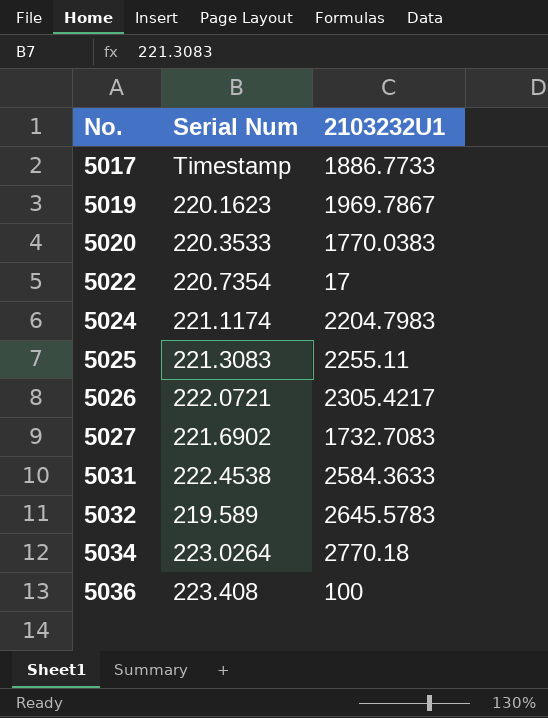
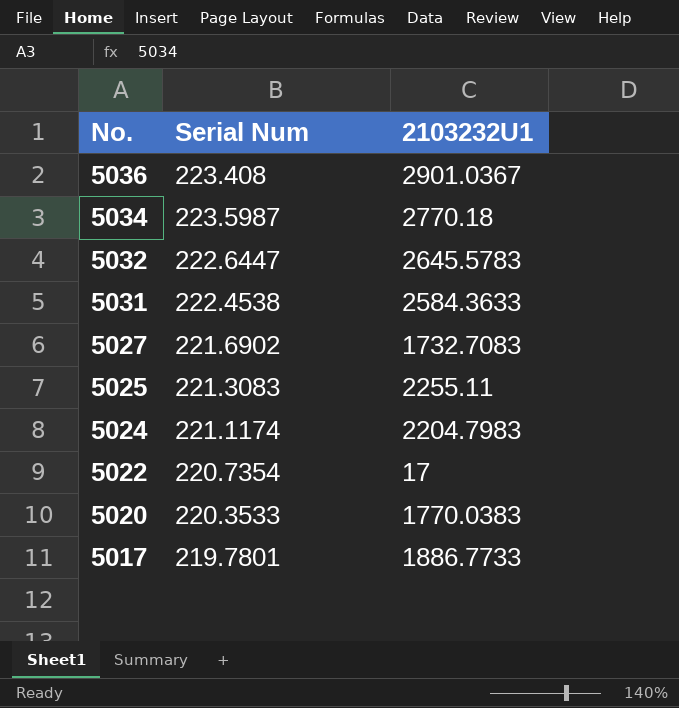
row order: No. ascending -> No. descending
row 5019: 220.1623 | 1969.7867 -> none
row 5026: 222.0721 | 2305.4217 -> none
5036 | 2103232U1: 100 -> 2901.0367
5034 | Serial Num: 223.0264 -> 223.5987
5032 | Serial Num: 219.589 -> 222.6447
5017 | Serial Num: Timestamp -> 219.7801

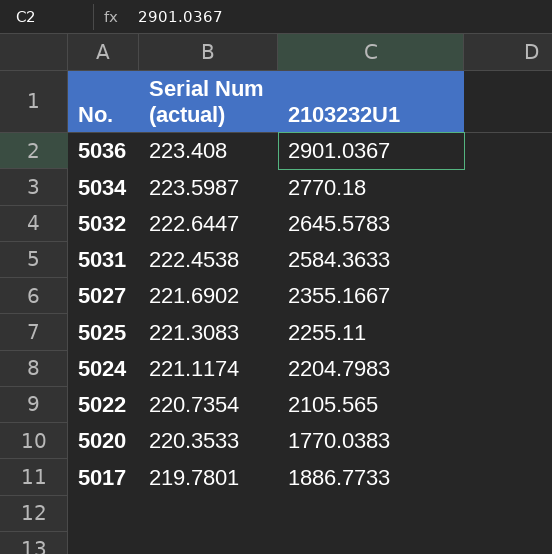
column name: Serial Num -> Serial Num (actual)
5027 | 2103232U1: 1732.7083 -> 2355.1667
5022 | 2103232U1: 17 -> 2105.565

